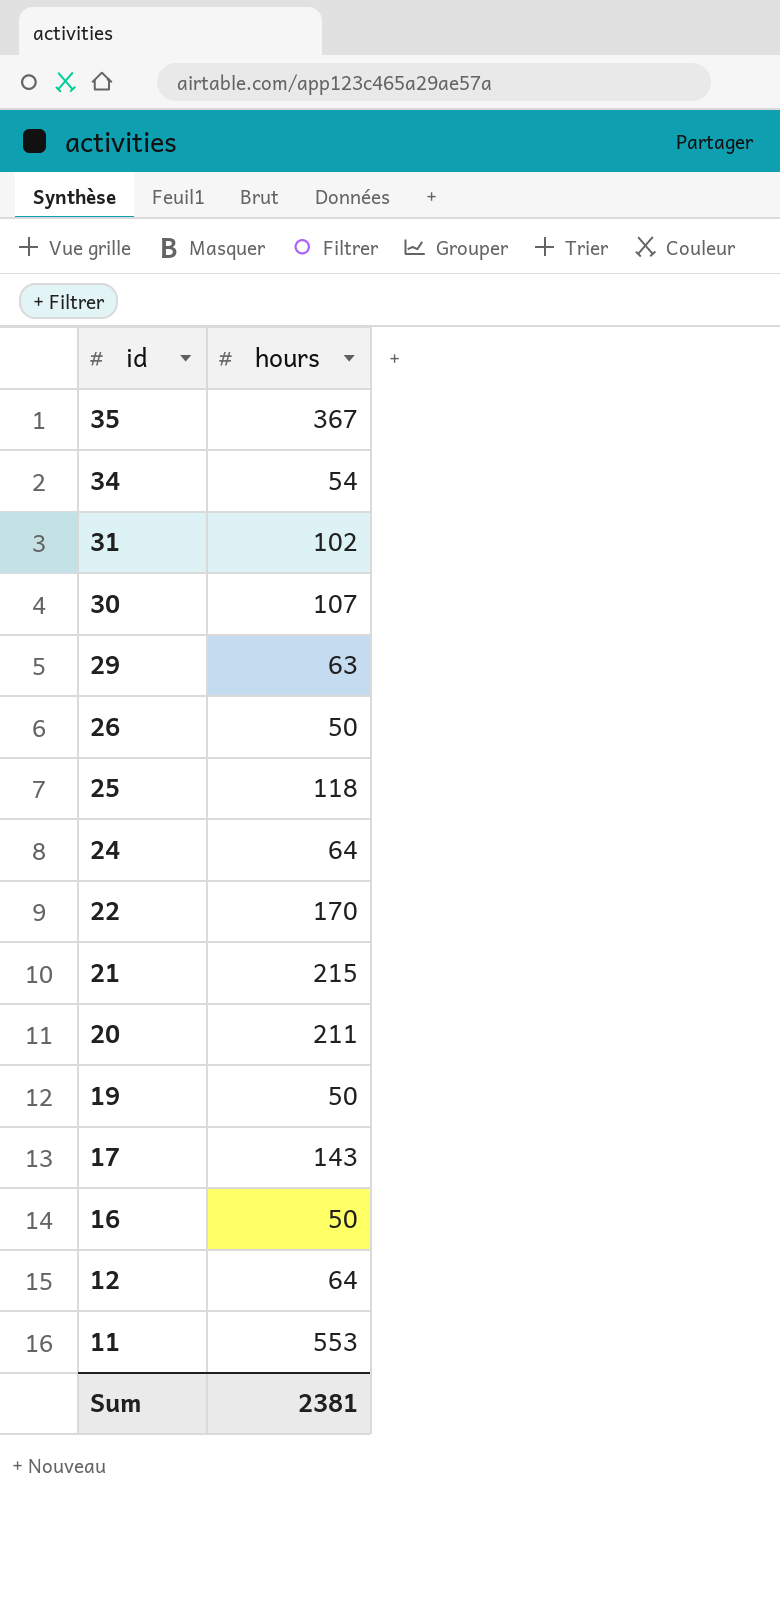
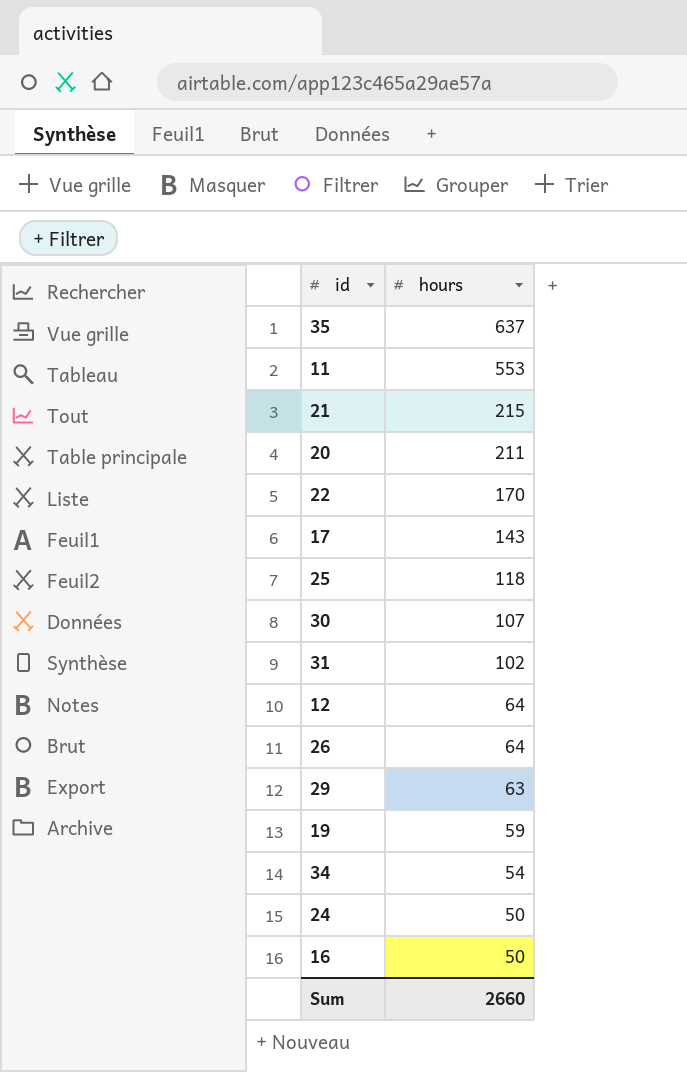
row order: id descending -> hours descending
35 | hours: 367 -> 637
26 | hours: 50 -> 64
19 | hours: 50 -> 59
24 | hours: 64 -> 50
Sum | hours: 2381 -> 2660

